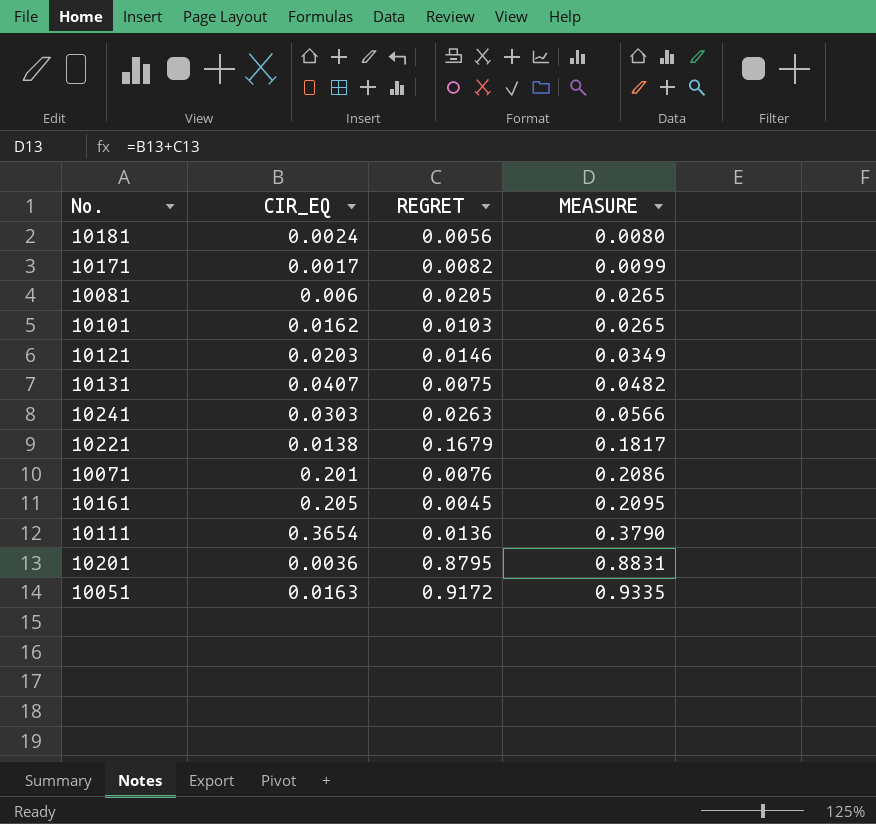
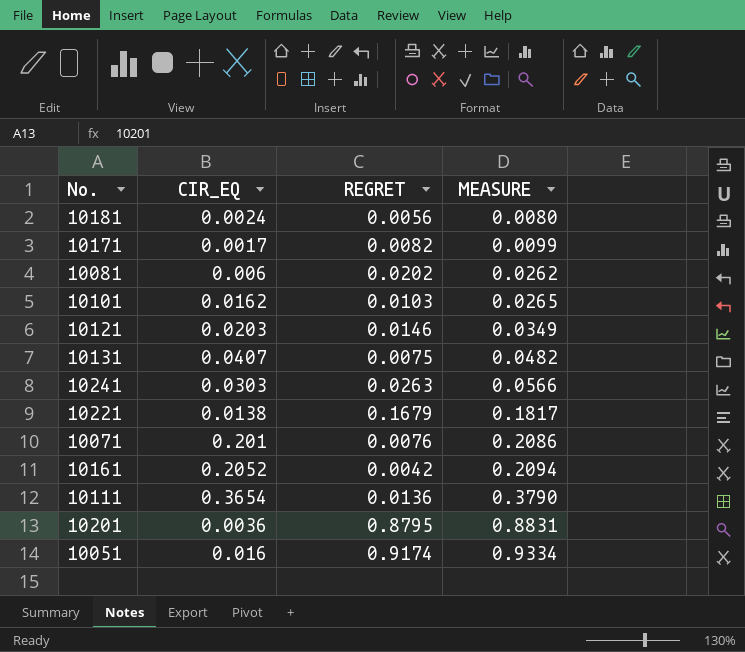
10081 | REGRET: 0.0205 -> 0.0202
10081 | MEASURE: 0.0265 -> 0.0262
10161 | CIR_EQ: 0.205 -> 0.2052
10161 | REGRET: 0.0045 -> 0.0042
10161 | MEASURE: 0.2095 -> 0.2094
10051 | CIR_EQ: 0.0163 -> 0.016
10051 | REGRET: 0.9172 -> 0.9174
10051 | MEASURE: 0.9335 -> 0.9334

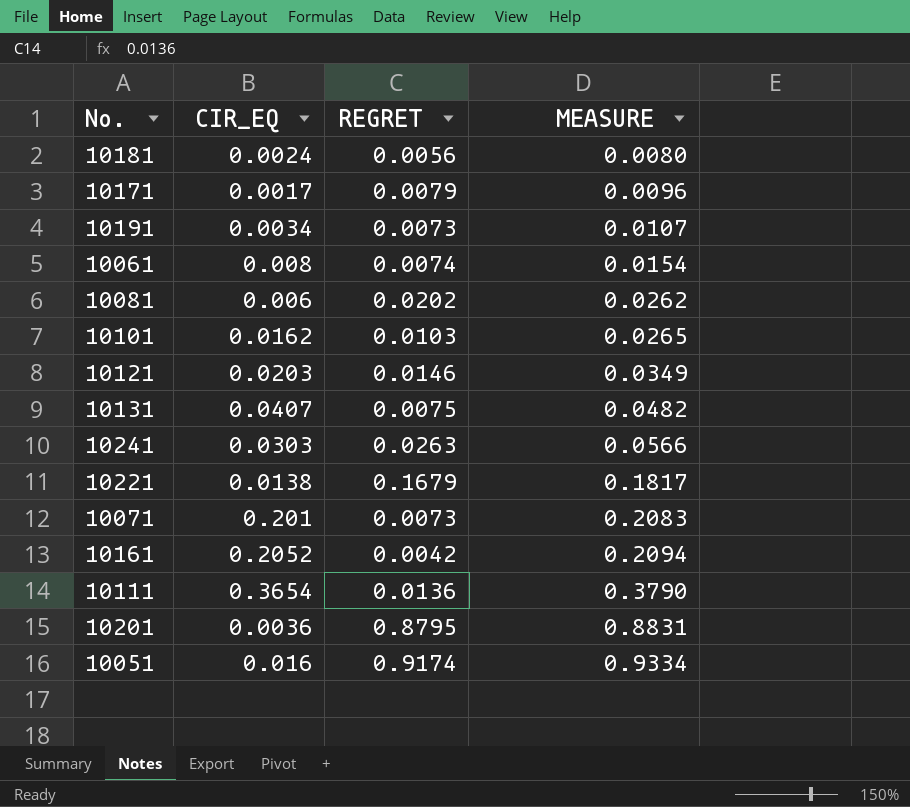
10171 | REGRET: 0.0082 -> 0.0079
10171 | MEASURE: 0.0099 -> 0.0096
row 10191: none -> 0.0034 | 0.0073 | 0.0107
row 10061: none -> 0.008 | 0.0074 | 0.0154
10071 | REGRET: 0.0076 -> 0.0073
10071 | MEASURE: 0.2086 -> 0.2083

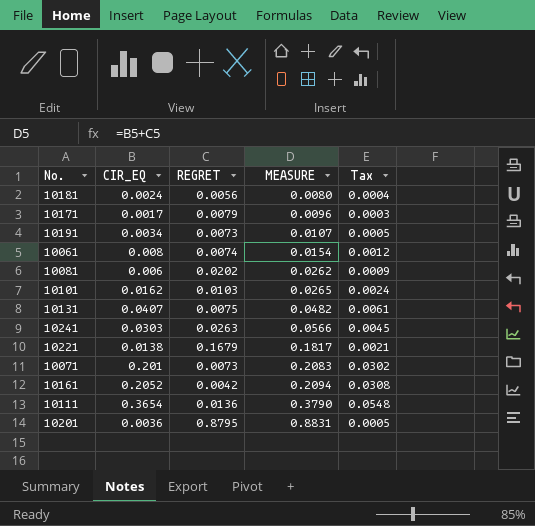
column Tax | formula: none -> [CIR_EQ] * 0.15
row 10121: 0.0203 | 0.0146 | 0.0349 -> none
row 10051: 0.016 | 0.9174 | 0.9334 -> none

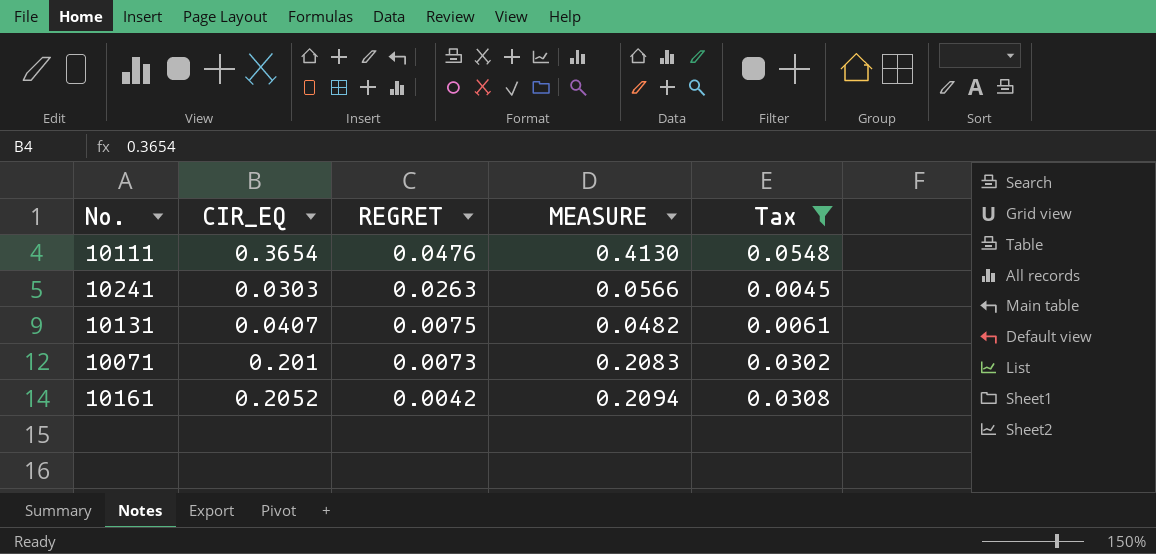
filter: none -> Tax >= 0.0045
row order: MEASURE ascending -> REGRET descending
10111 | REGRET: 0.0136 -> 0.0476
10111 | MEASURE: 0.3790 -> 0.4130

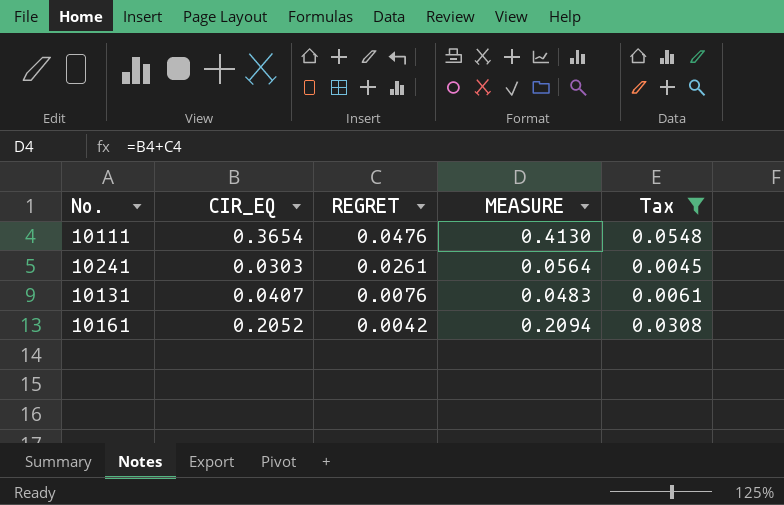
row 10071: 0.201 | 0.0073 | 0.2083 | 0.0302 -> none
10241 | REGRET: 0.0263 -> 0.0261
10241 | MEASURE: 0.0566 -> 0.0564
10131 | REGRET: 0.0075 -> 0.0076
10131 | MEASURE: 0.0482 -> 0.0483

